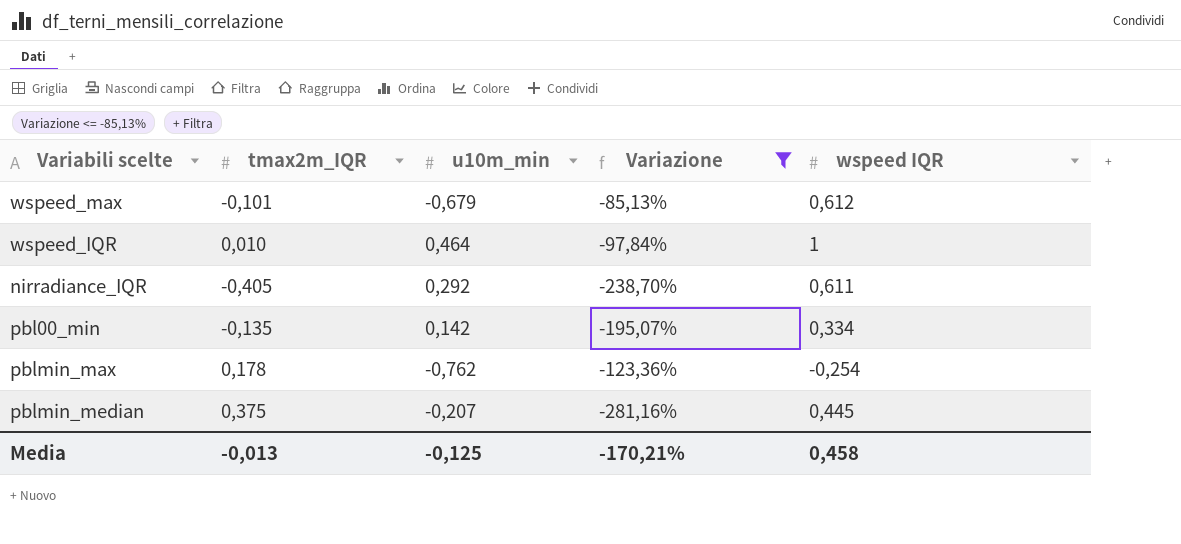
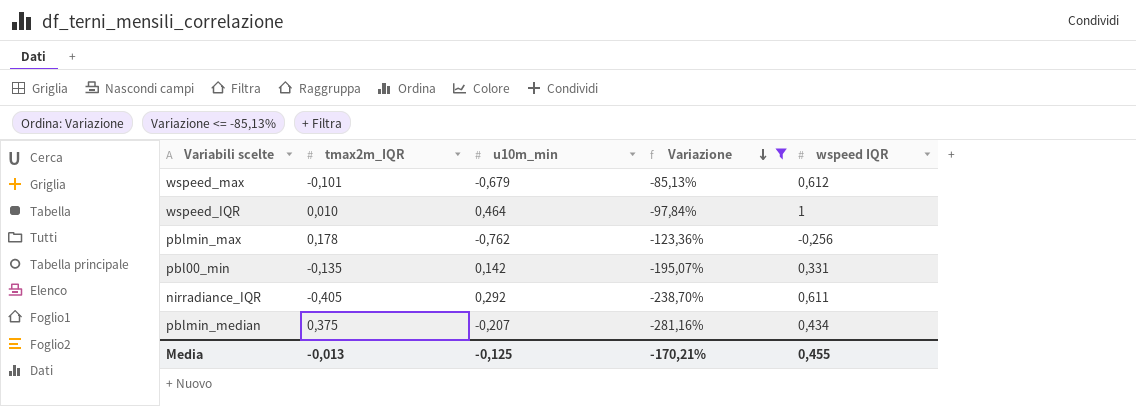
row order: none -> Variazione descending
pblmin_max | wspeed IQR: -0,254 -> -0,256
pbl00_min | wspeed IQR: 0,334 -> 0,331
pblmin_median | wspeed IQR: 0,445 -> 0,434
Media | wspeed IQR: 0,458 -> 0,455

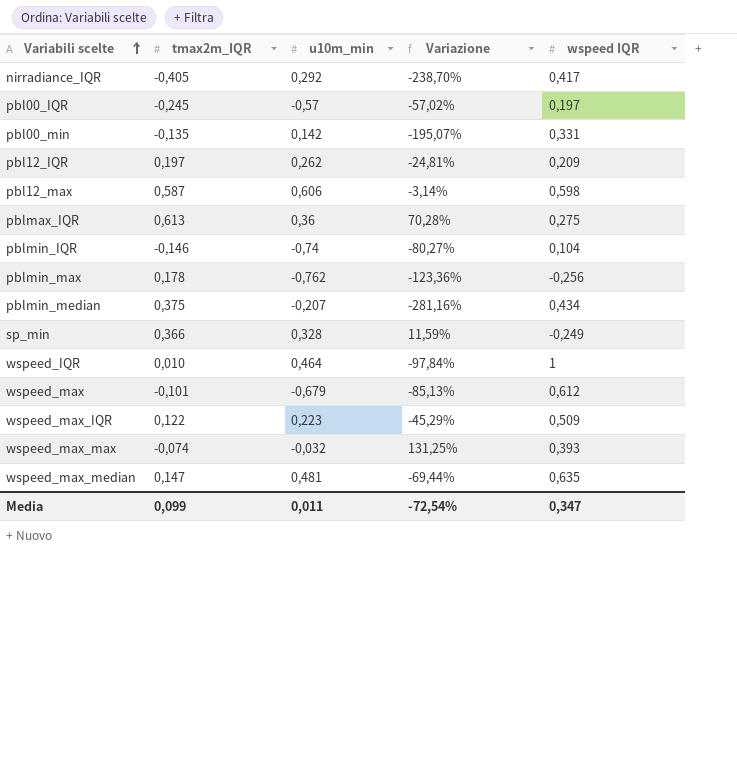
filter: Variazione <= -85,13% -> none
row order: Variazione descending -> Variabili scelte ascending
nirradiance_IQR | wspeed IQR: 0,611 -> 0,417
Media | tmax2m_IQR: -0,013 -> 0,099
Media | u10m_min: -0,125 -> 0,011
Media | Variazione: -170,21% -> -72,54%
Media | wspeed IQR: 0,455 -> 0,347

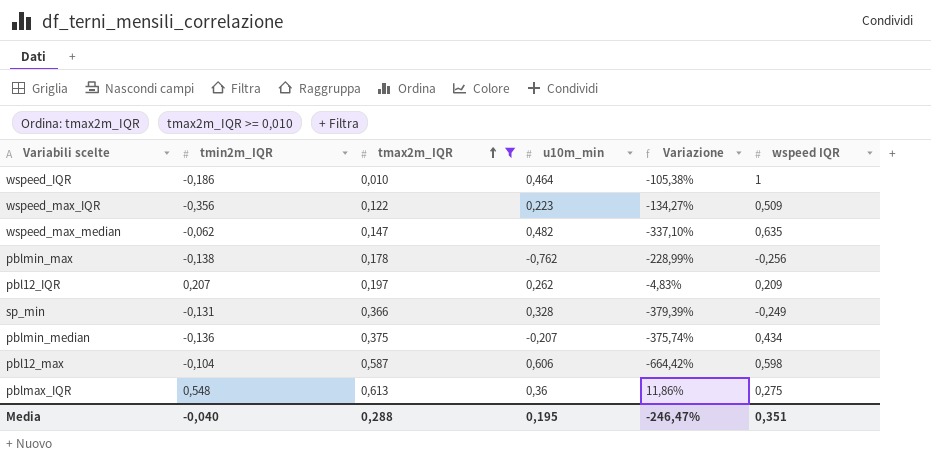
filter: none -> tmax2m_IQR >= 0,010
row order: Variabili scelte ascending -> tmax2m_IQR ascending
column tmin2m_IQR | position: none -> 2
column Variazione | formula: ([tmax2m_IQR] - [u10m_min]) / [u10m_min] -> ([tmax2m_IQR] - [tmin2m_IQR]) / [tmin2m_IQR]
wspeed_max_median | u10m_min: 0,481 -> 0,482
Media | tmax2m_IQR: 0,099 -> 0,288
Media | u10m_min: 0,011 -> 0,195
Media | Variazione: -72,54% -> -246,47%
Media | wspeed IQR: 0,347 -> 0,351

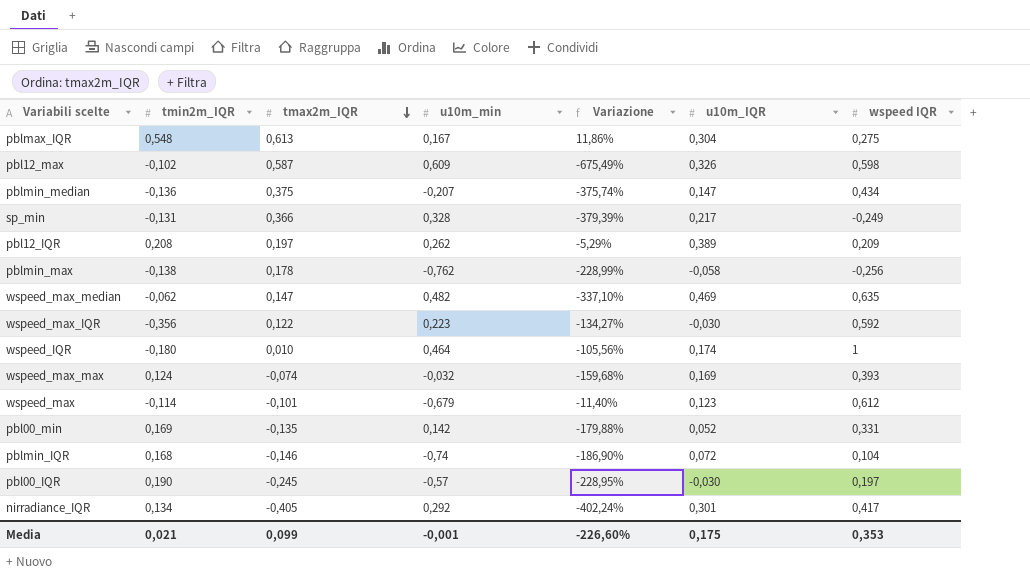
filter: tmax2m_IQR >= 0,010 -> none
row order: tmax2m_IQR ascending -> tmax2m_IQR descending
column u10m_IQR | position: none -> 6
pblmax_IQR | u10m_min: 0,36 -> 0,167
pbl12_max | tmin2m_IQR: -0,104 -> -0,102
pbl12_max | u10m_min: 0,606 -> 0,609
pbl12_max | Variazione: -664,42% -> -675,49%
pbl12_IQR | tmin2m_IQR: 0,207 -> 0,208
pbl12_IQR | Variazione: -4,83% -> -5,29%
wspeed_max_IQR | wspeed IQR: 0,509 -> 0,592
wspeed_IQR | tmin2m_IQR: -0,186 -> -0,180
wspeed_IQR | Variazione: -105,38% -> -105,56%
Media | tmin2m_IQR: -0,040 -> 0,021
Media | tmax2m_IQR: 0,288 -> 0,099
Media | u10m_min: 0,195 -> -0,001
Media | Variazione: -246,47% -> -226,60%
Media | wspeed IQR: 0,351 -> 0,353

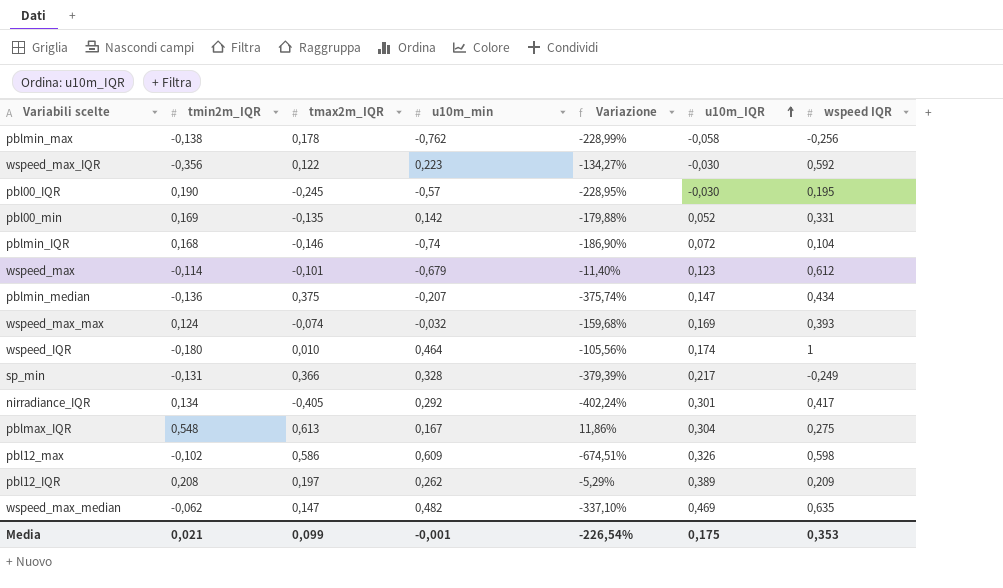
row order: tmax2m_IQR descending -> u10m_IQR ascending
pbl00_IQR | wspeed IQR: 0,197 -> 0,195
pbl12_max | tmax2m_IQR: 0,587 -> 0,586
pbl12_max | Variazione: -675,49% -> -674,51%
Media | Variazione: -226,60% -> -226,54%

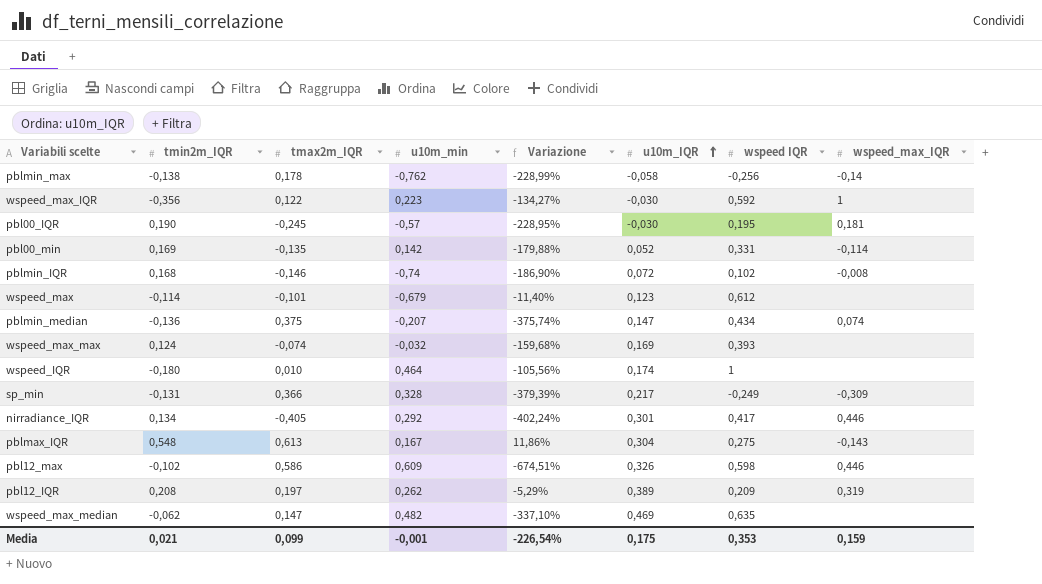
column wspeed_max_IQR | position: none -> 8
pblmin_IQR | wspeed IQR: 0,104 -> 0,102

